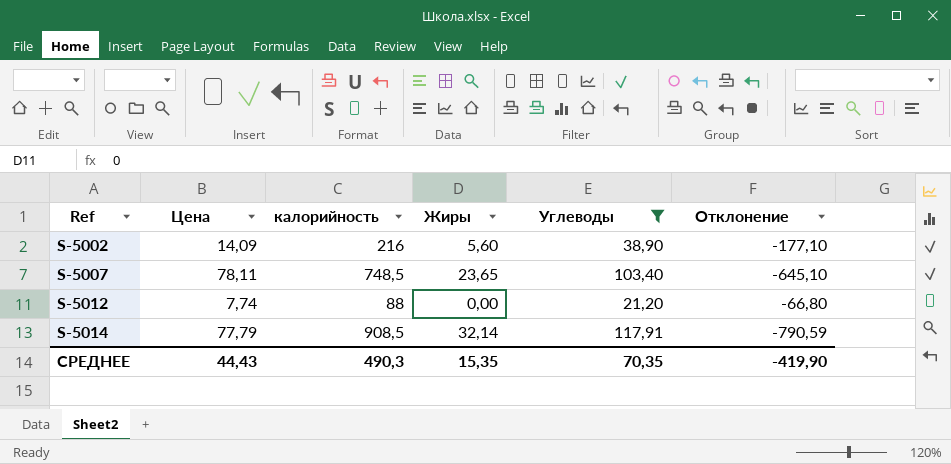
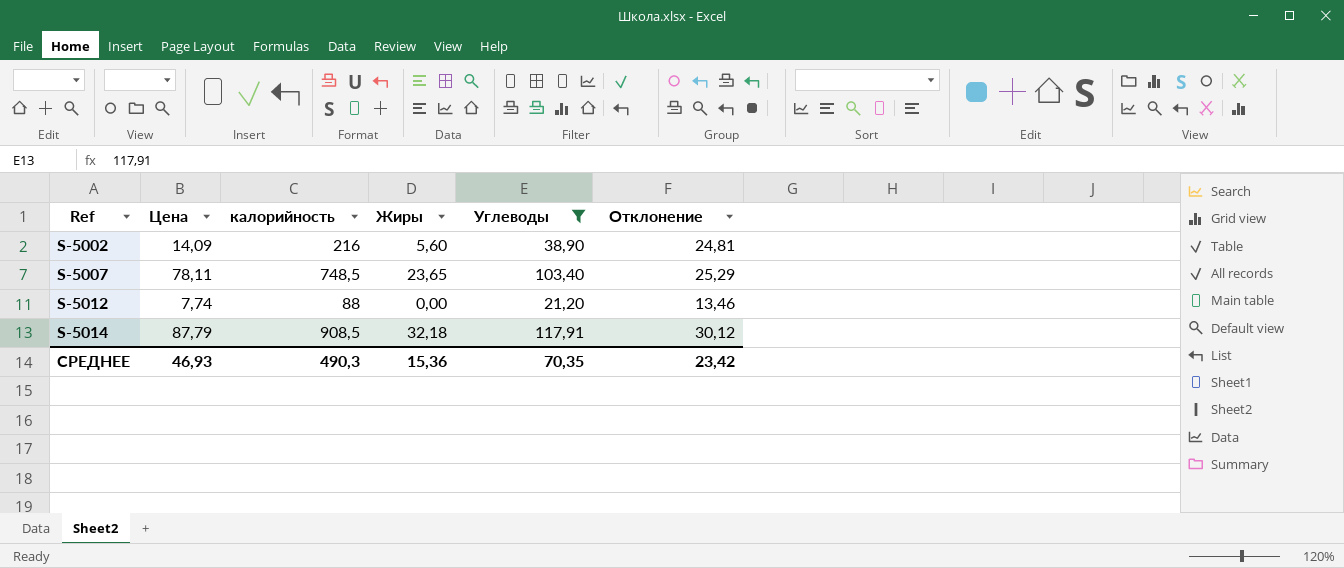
column Отклонение | formula: [Углеводы] - [калорийность] -> [Углеводы] - [Цена]
S-5014 | Цена: 77,79 -> 87,79
S-5014 | Жиры: 32,14 -> 32,18
СРЕДНЕЕ | Цена: 44,43 -> 46,93
СРЕДНЕЕ | Жиры: 15,35 -> 15,36
СРЕДНЕЕ | Отклонение: -419,90 -> 23,42

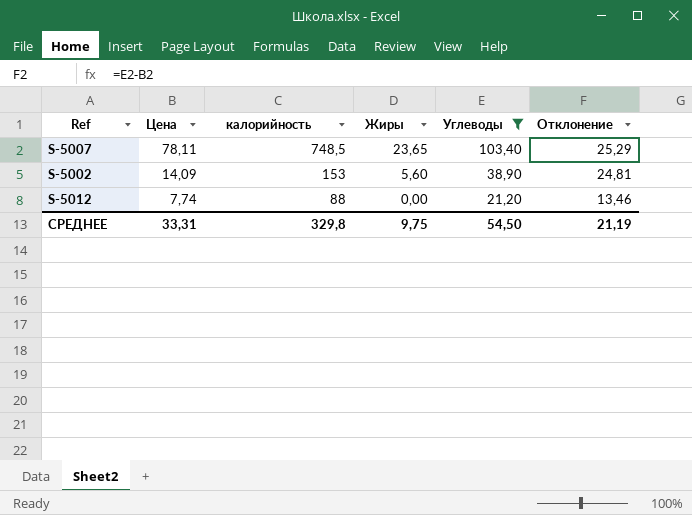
row order: Ref ascending -> Цена descending
row S-5014: 87,79 | 908,5 | 32,18 | 117,91 | 30,12 -> none
S-5002 | калорийность: 216 -> 153
СРЕДНЕЕ | Цена: 46,93 -> 33,31
СРЕДНЕЕ | калорийность: 490,3 -> 329,8
СРЕДНЕЕ | Жиры: 15,36 -> 9,75
СРЕДНЕЕ | Углеводы: 70,35 -> 54,50
СРЕДНЕЕ | Отклонение: 23,42 -> 21,19

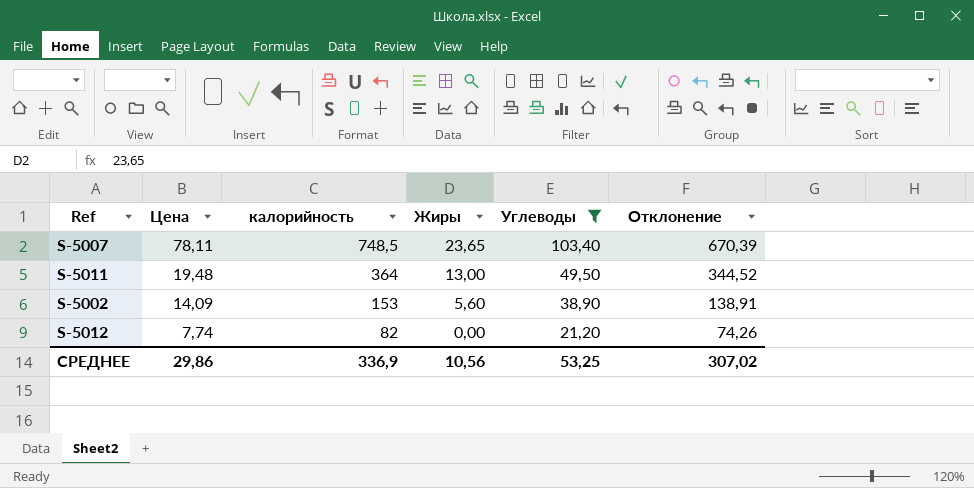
column Отклонение | formula: [Углеводы] - [Цена] -> [калорийность] - [Цена]
row S-5011: none -> 19,48 | 364 | 13,00 | 49,50 | 344,52
S-5012 | калорийность: 88 -> 82
СРЕДНЕЕ | Цена: 33,31 -> 29,86
СРЕДНЕЕ | калорийность: 329,8 -> 336,9
СРЕДНЕЕ | Жиры: 9,75 -> 10,56
СРЕДНЕЕ | Углеводы: 54,50 -> 53,25
СРЕДНЕЕ | Отклонение: 21,19 -> 307,02

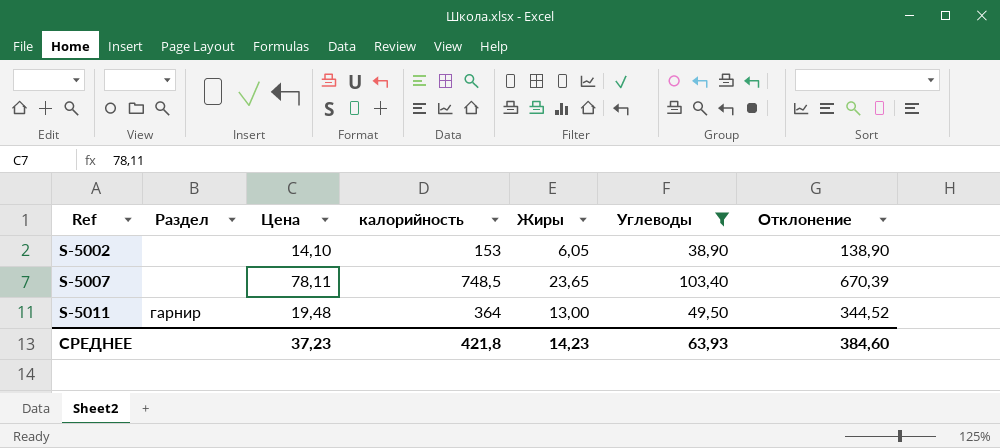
row order: Цена descending -> Ref ascending
column Раздел | position: none -> 2
row S-5012: 7,74 | 82 | 0,00 | 21,20 | 74,26 -> none
S-5002 | Цена: 14,09 -> 14,10
S-5002 | Жиры: 5,60 -> 6,05
S-5002 | Отклонение: 138,91 -> 138,90
СРЕДНЕЕ | Цена: 29,86 -> 37,23
СРЕДНЕЕ | калорийность: 336,9 -> 421,8
СРЕДНЕЕ | Жиры: 10,56 -> 14,23
СРЕДНЕЕ | Углеводы: 53,25 -> 63,93
СРЕДНЕЕ | Отклонение: 307,02 -> 384,60

